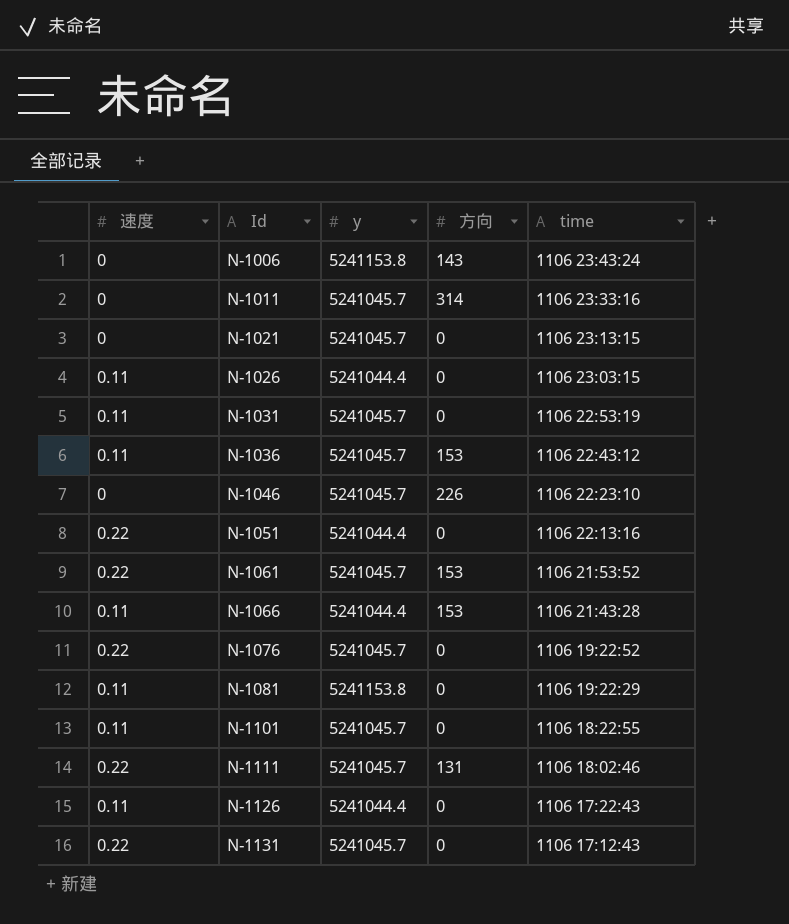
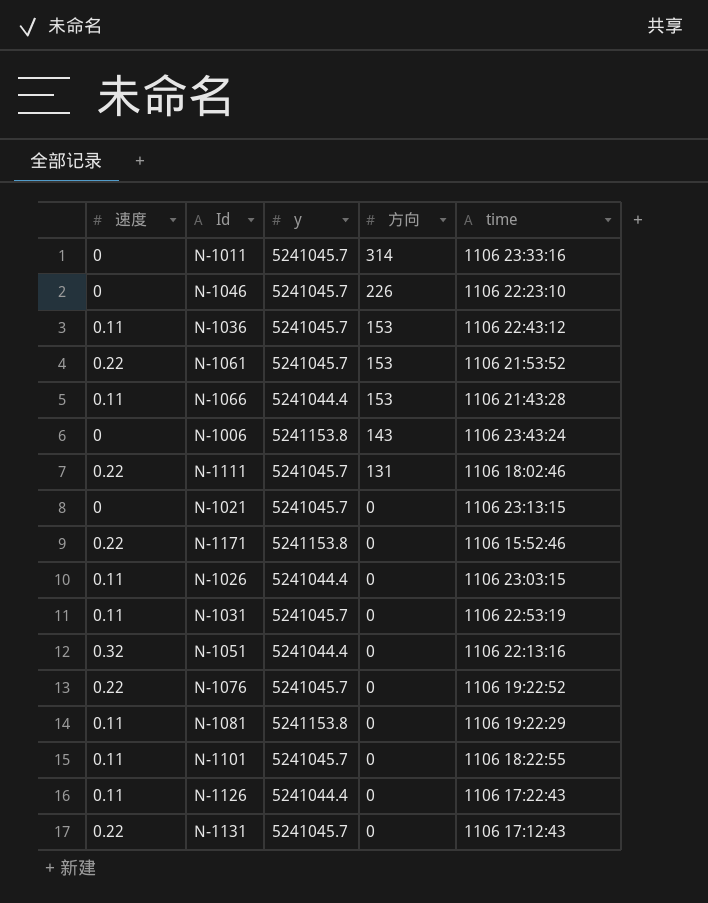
row order: Id ascending -> 方向 descending
row N-1171: none -> 0.22 | 5241153.8 | 0 | 1106 15:52:46
N-1051 | 速度: 0.22 -> 0.32

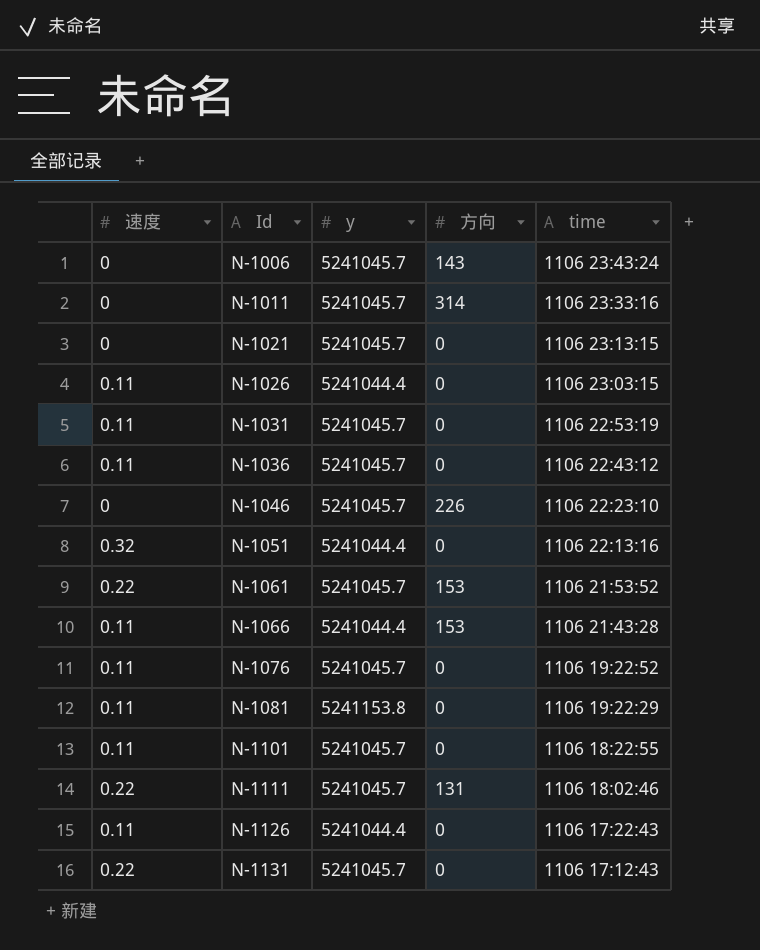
row order: 方向 descending -> Id ascending
row N-1171: 0.22 | 5241153.8 | 0 | 1106 15:52:46 -> none
N-1006 | y: 5241153.8 -> 5241045.7
N-1036 | 方向: 153 -> 0
N-1076 | 速度: 0.22 -> 0.11

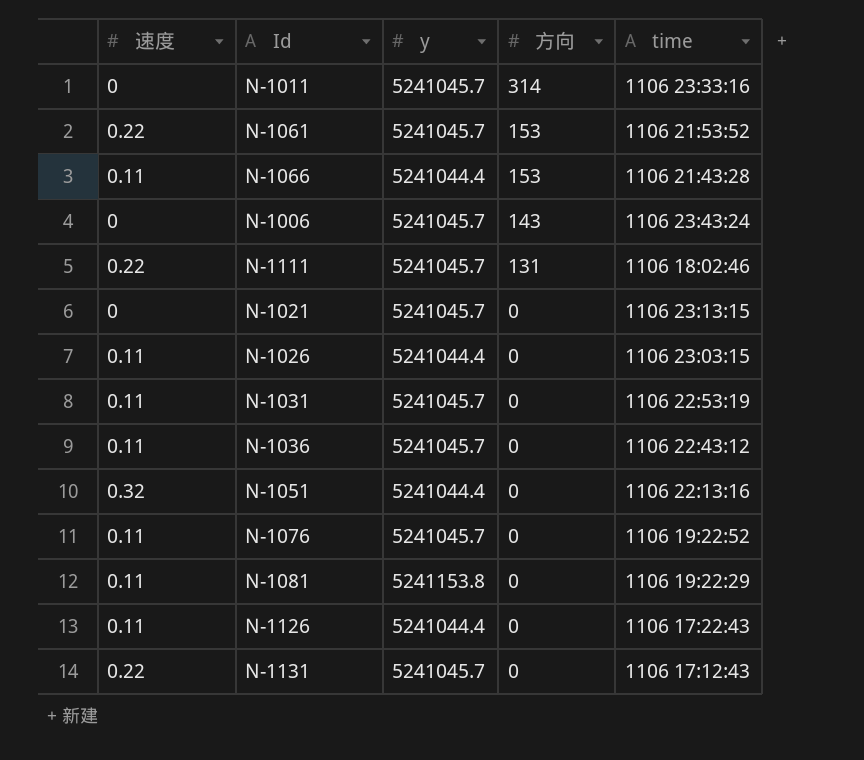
row order: Id ascending -> 方向 descending
row N-1046: 0 | 5241045.7 | 226 | 1106 22:23:10 -> none
row N-1101: 0.11 | 5241045.7 | 0 | 1106 18:22:55 -> none

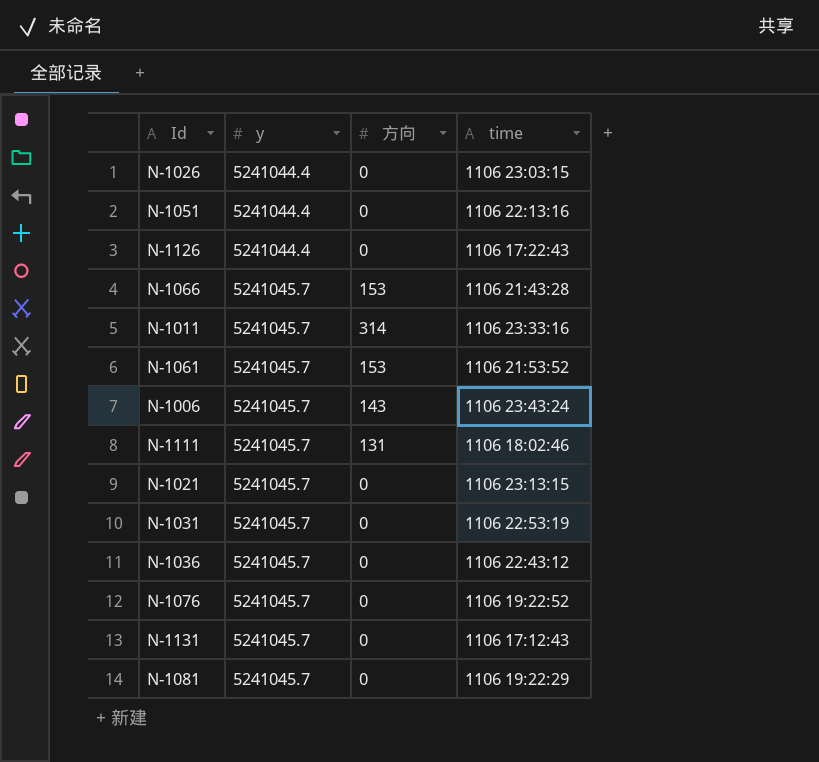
row order: 方向 descending -> y ascending
column 速度 | position: 1 -> none
N-1066 | y: 5241044.4 -> 5241045.7
N-1081 | y: 5241153.8 -> 5241045.7

